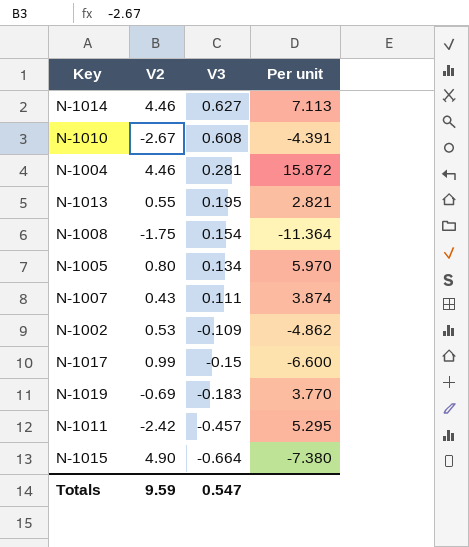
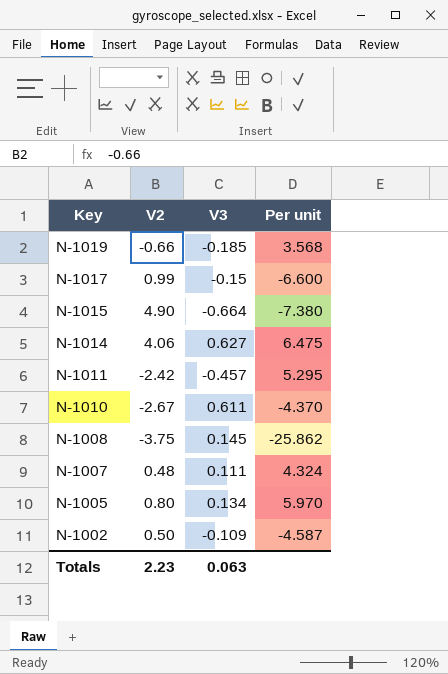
row order: V3 descending -> Key descending
row N-1004: 4.46 | 0.281 | 15.872 -> none
row N-1013: 0.55 | 0.195 | 2.821 -> none
N-1019 | V2: -0.69 -> -0.66
N-1019 | V3: -0.183 -> -0.185
N-1019 | Per unit: 3.770 -> 3.568
N-1014 | V2: 4.46 -> 4.06
N-1014 | Per unit: 7.113 -> 6.475
N-1010 | V3: 0.608 -> 0.611
N-1010 | Per unit: -4.391 -> -4.370
N-1008 | V2: -1.75 -> -3.75
N-1008 | V3: 0.154 -> 0.145
N-1008 | Per unit: -11.364 -> -25.862
N-1007 | V2: 0.43 -> 0.48
N-1007 | Per unit: 3.874 -> 4.324
N-1002 | V2: 0.53 -> 0.50
N-1002 | Per unit: -4.862 -> -4.587
Totals | V2: 9.59 -> 2.23
Totals | V3: 0.547 -> 0.063

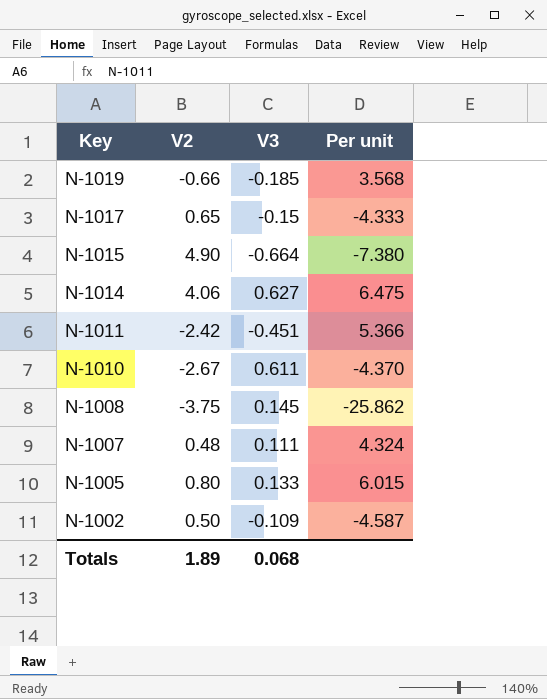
N-1017 | V2: 0.99 -> 0.65
N-1017 | Per unit: -6.600 -> -4.333
N-1011 | V3: -0.457 -> -0.451
N-1011 | Per unit: 5.295 -> 5.366
N-1005 | V3: 0.134 -> 0.133
N-1005 | Per unit: 5.970 -> 6.015
Totals | V2: 2.23 -> 1.89
Totals | V3: 0.063 -> 0.068

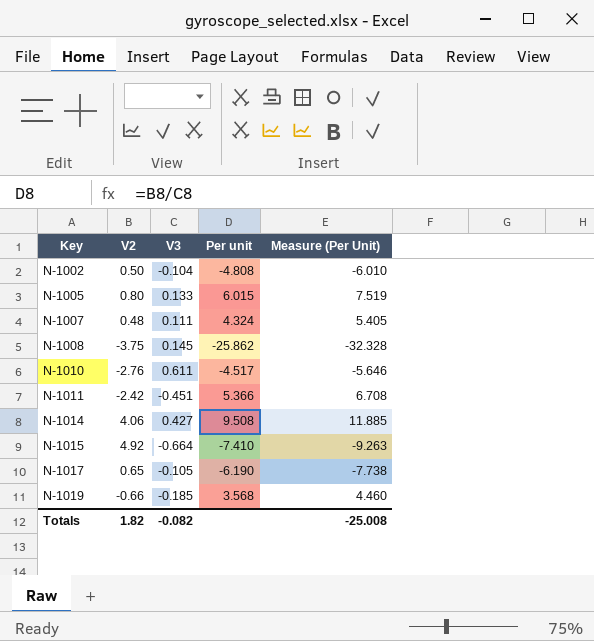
row order: Key descending -> Key ascending
column Measure (Per Unit) | formula: none -> [Per unit] * 1.25
N-1002 | V3: -0.109 -> -0.104
N-1002 | Per unit: -4.587 -> -4.808
N-1010 | V2: -2.67 -> -2.76
N-1010 | Per unit: -4.370 -> -4.517
N-1014 | V3: 0.627 -> 0.427
N-1014 | Per unit: 6.475 -> 9.508
N-1015 | V2: 4.90 -> 4.92
N-1015 | Per unit: -7.380 -> -7.410
N-1017 | V3: -0.15 -> -0.105
N-1017 | Per unit: -4.333 -> -6.190
Totals | V2: 1.89 -> 1.82
Totals | V3: 0.068 -> -0.082

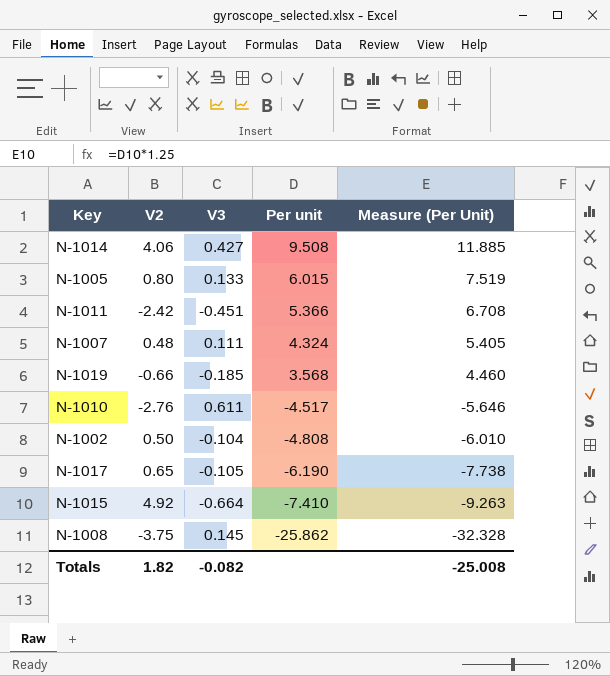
row order: Key ascending -> Per unit descending

